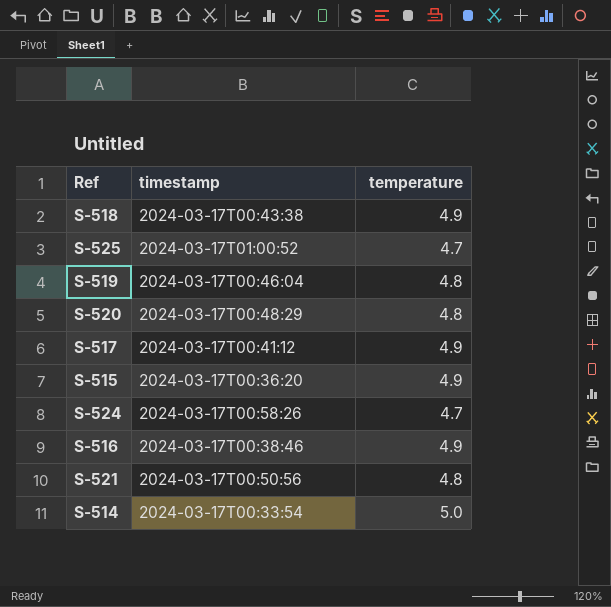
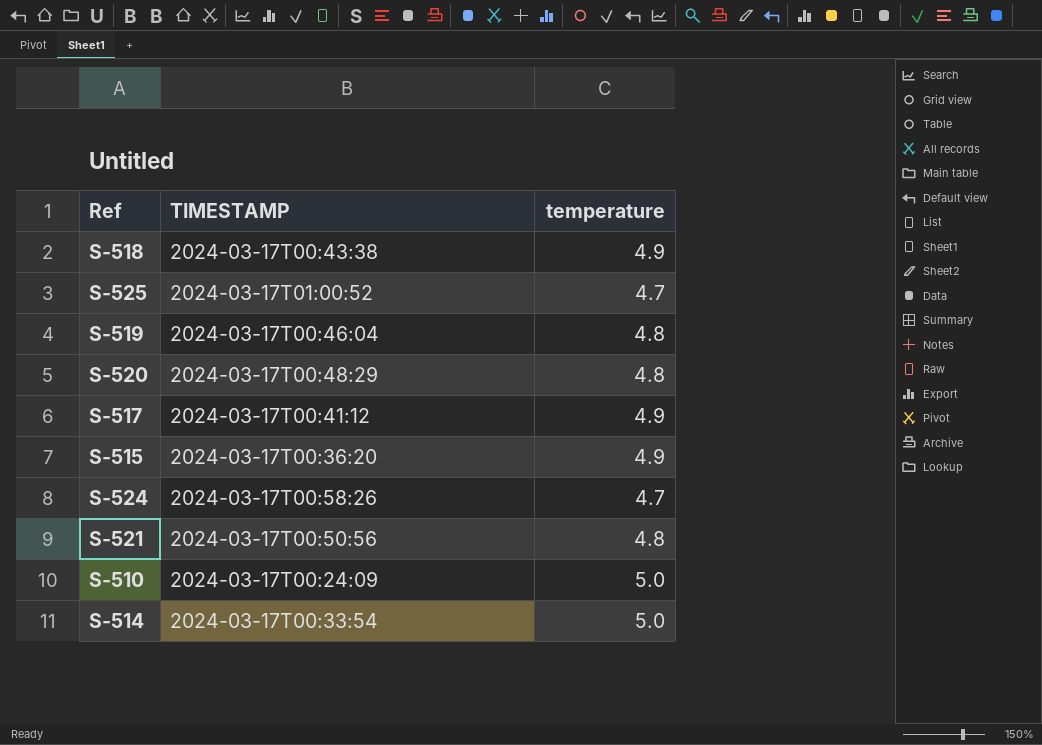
column name: timestamp -> TIMESTAMP
row S-516: 2024-03-17T00:38:46 | 4.9 -> none
row S-510: none -> 2024-03-17T00:24:09 | 5.0

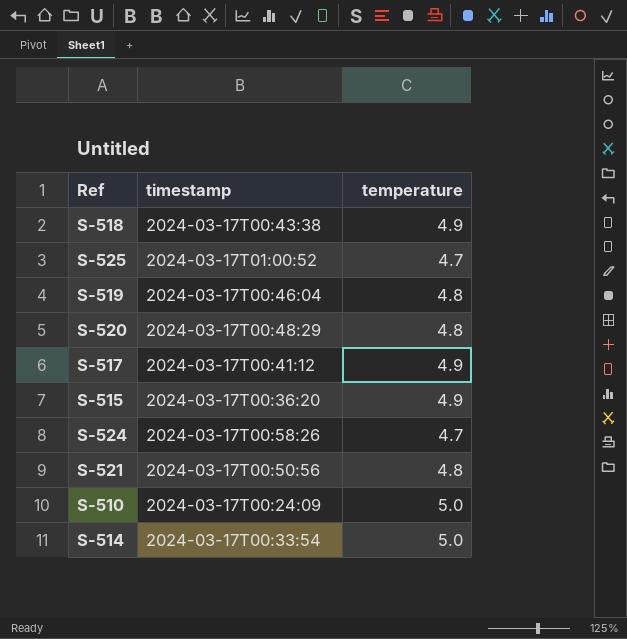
column name: TIMESTAMP -> timestamp

